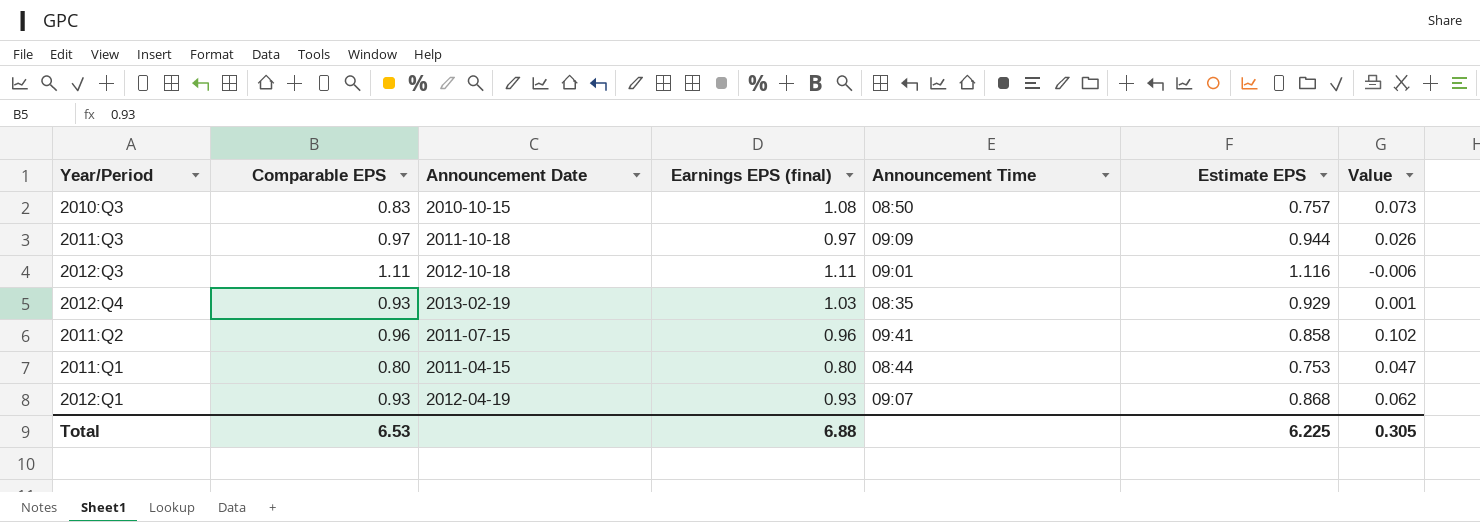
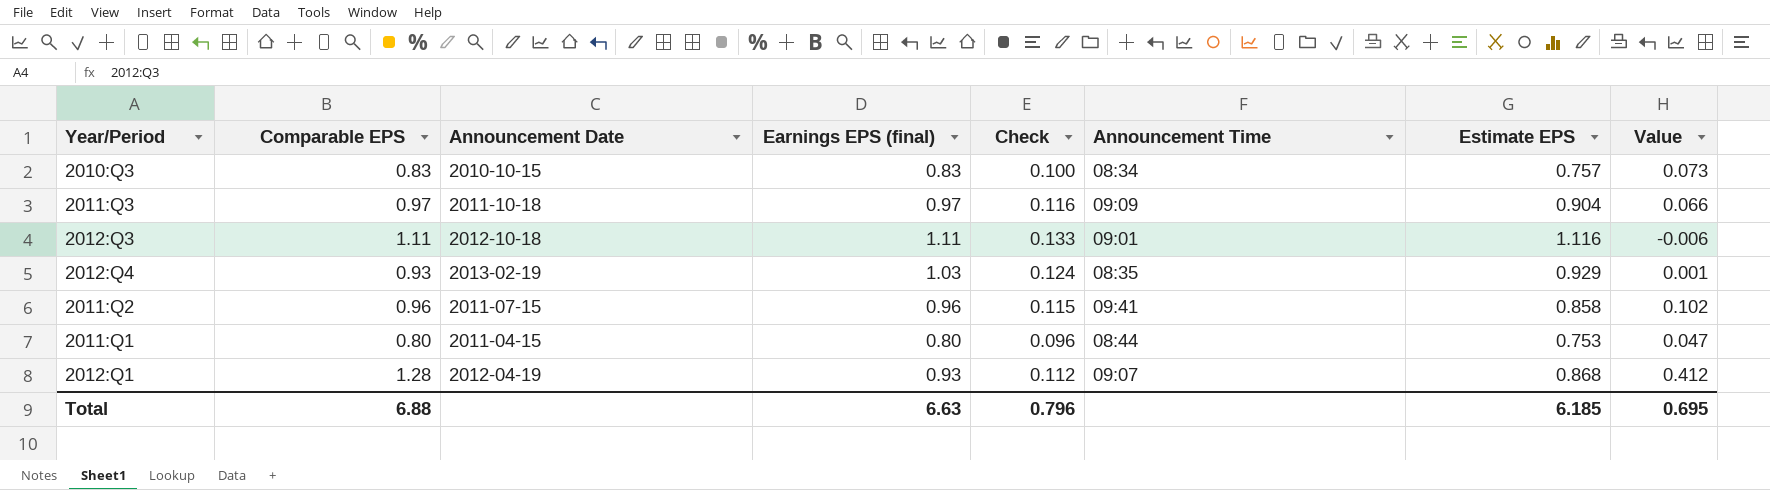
column Check | formula: none -> [Earnings EPS (final)] * 0.12
2010:Q3 | Earnings EPS (final): 1.08 -> 0.83
2010:Q3 | Announcement Time: 08:50 -> 08:34
2011:Q3 | Estimate EPS: 0.944 -> 0.904
2011:Q3 | Value: 0.026 -> 0.066
2012:Q1 | Comparable EPS: 0.93 -> 1.28
2012:Q1 | Value: 0.062 -> 0.412
Total | Comparable EPS: 6.53 -> 6.88
Total | Earnings EPS (final): 6.88 -> 6.63
Total | Estimate EPS: 6.225 -> 6.185
Total | Value: 0.305 -> 0.695

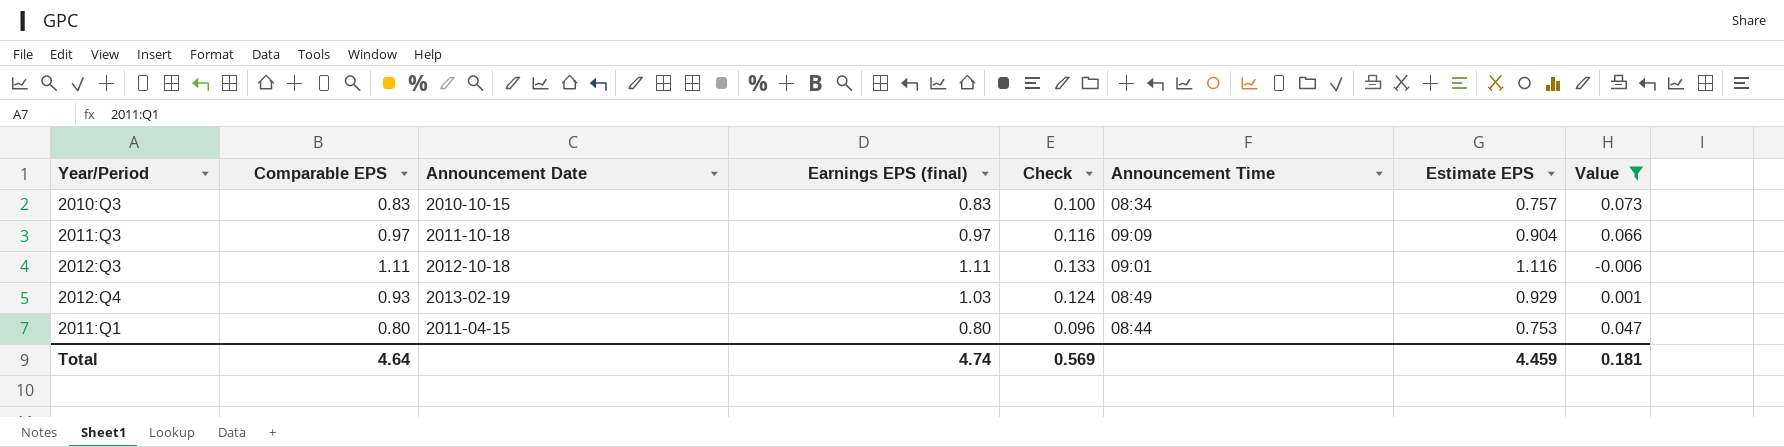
filter: none -> Value <= 0.073
2012:Q4 | Announcement Time: 08:35 -> 08:49
Total | Comparable EPS: 6.88 -> 4.64
Total | Earnings EPS (final): 6.63 -> 4.74
Total | Check: 0.796 -> 0.569
Total | Estimate EPS: 6.185 -> 4.459
Total | Value: 0.695 -> 0.181

